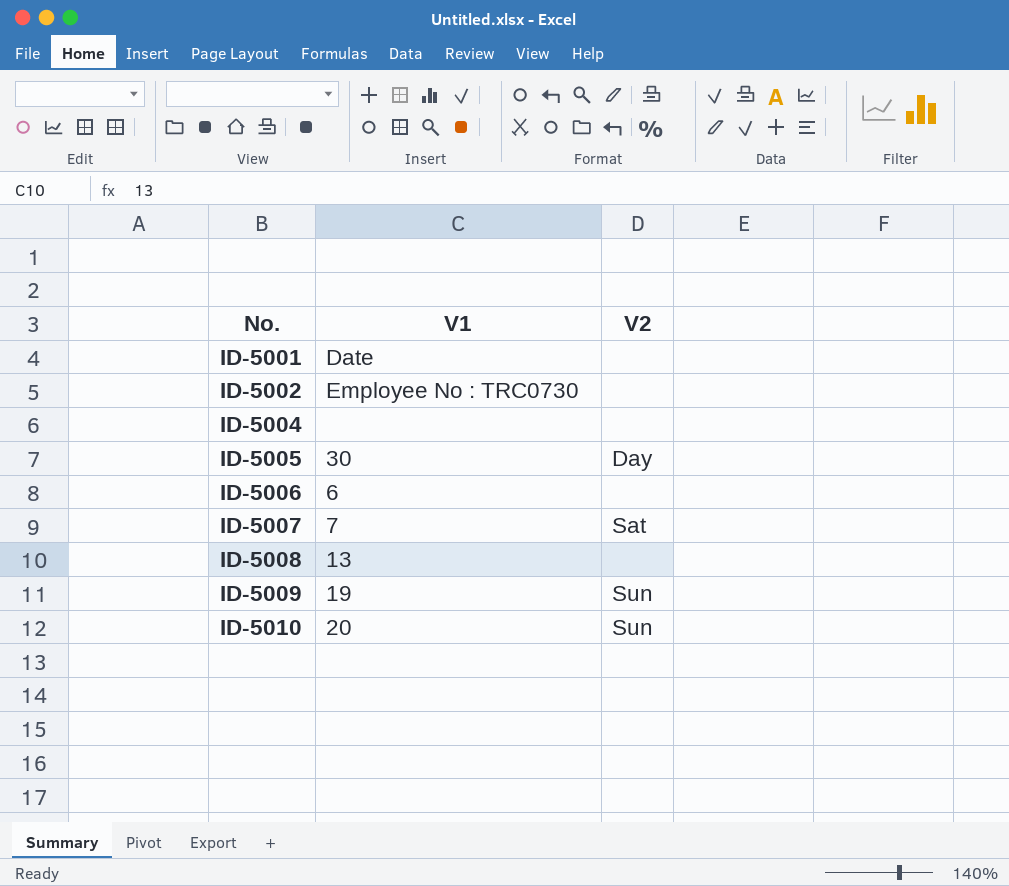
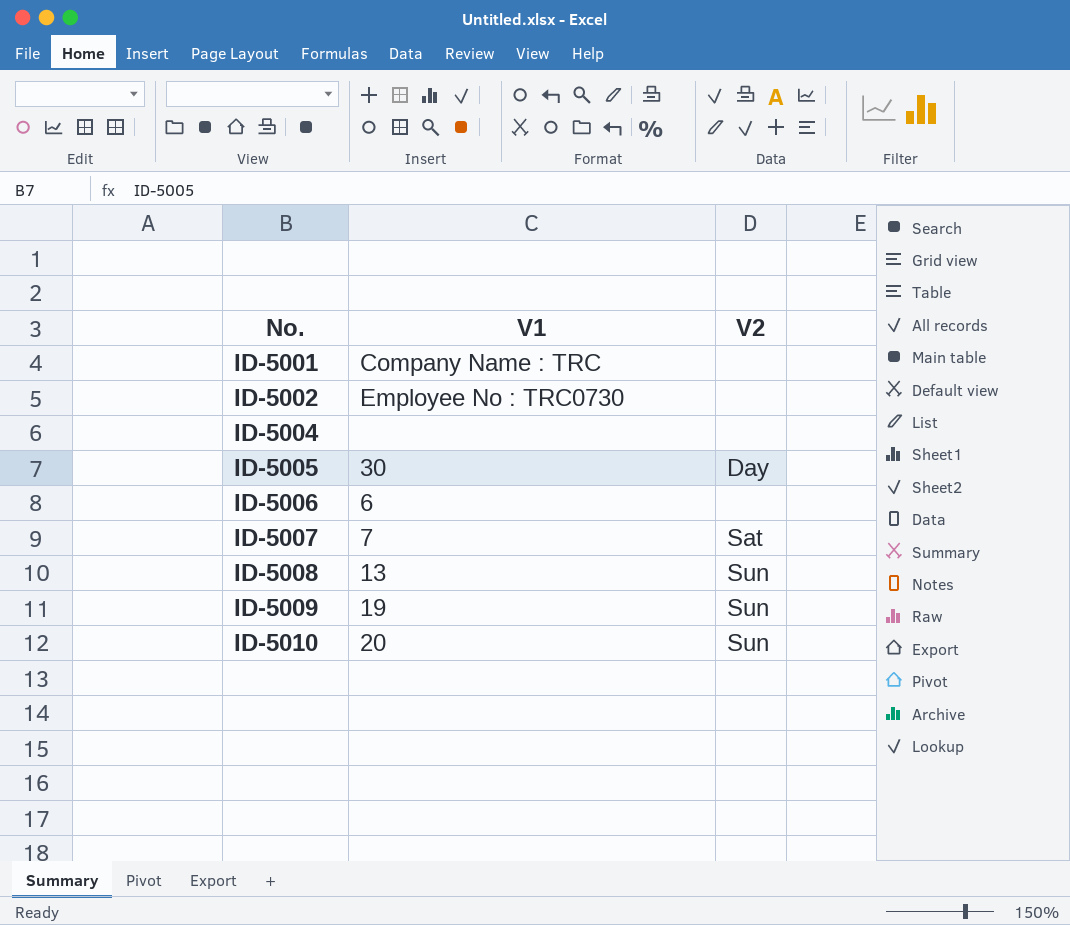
ID-5001 | V1: Date -> Company Name : TRC
ID-5008 | V2: none -> Sun

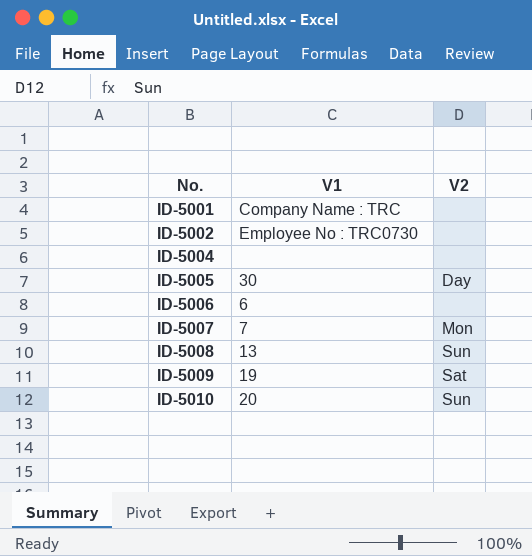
ID-5007 | V2: Sat -> Mon
ID-5009 | V2: Sun -> Sat

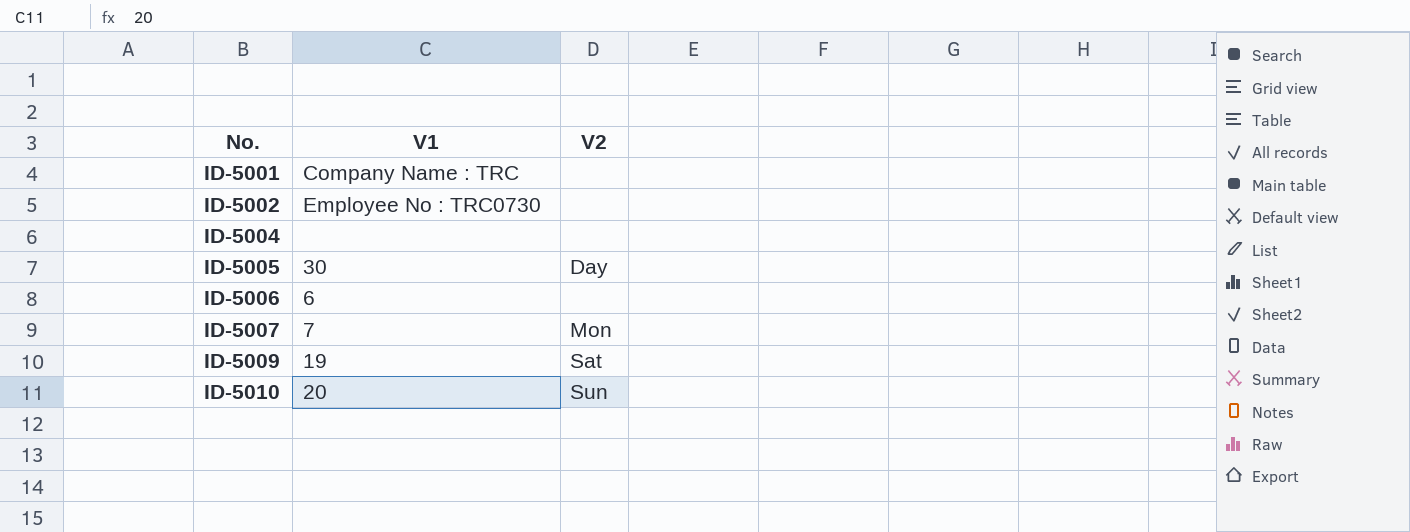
row ID-5008: 13 | Sun -> none

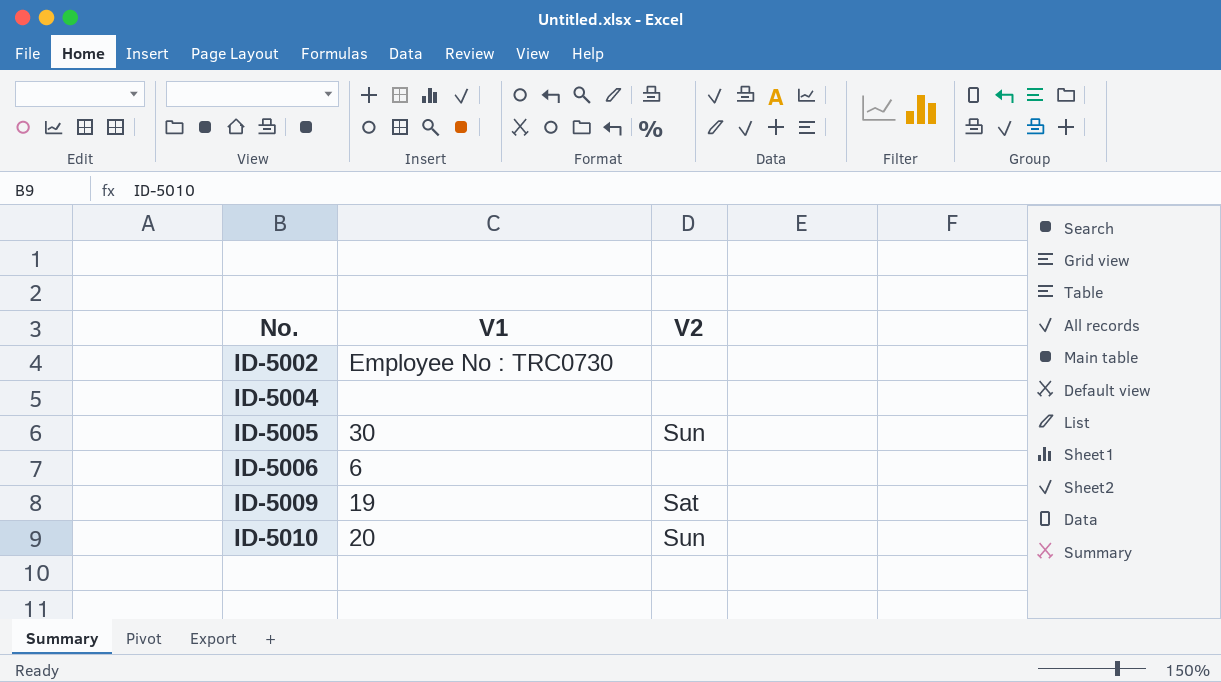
row ID-5001: Company Name : TRC | none -> none
row ID-5007: 7 | Mon -> none
ID-5005 | V2: Day -> Sun

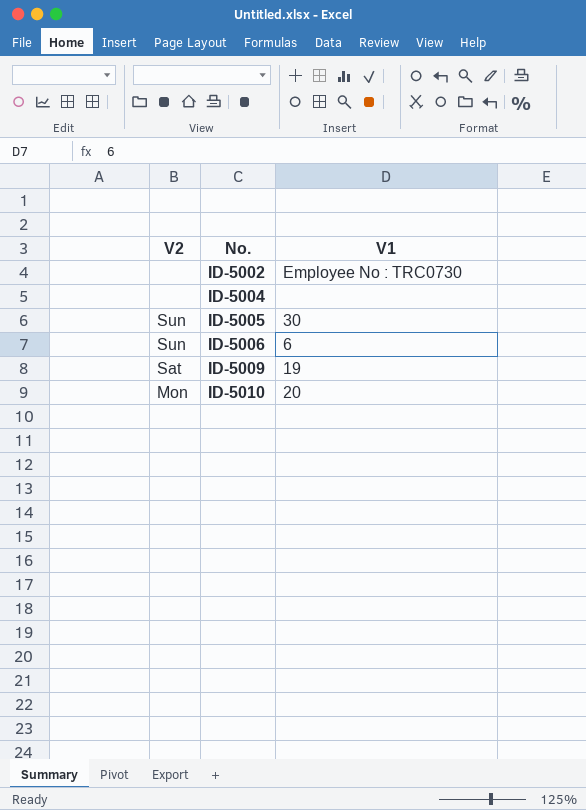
column V2 | position: 3 -> 1
ID-5006 | V2: none -> Sun
ID-5010 | V2: Sun -> Mon

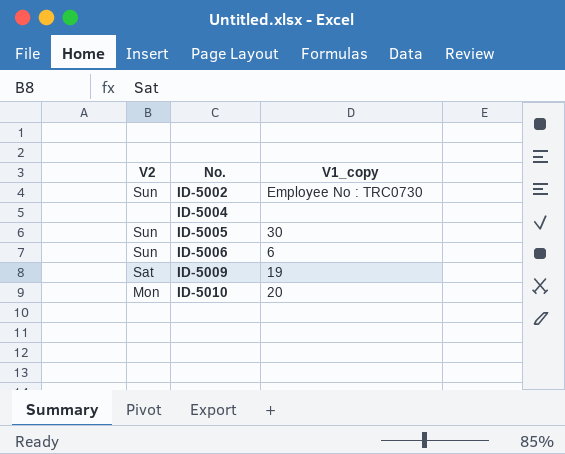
column name: V1 -> V1_copy
ID-5002 | V2: none -> Sun

